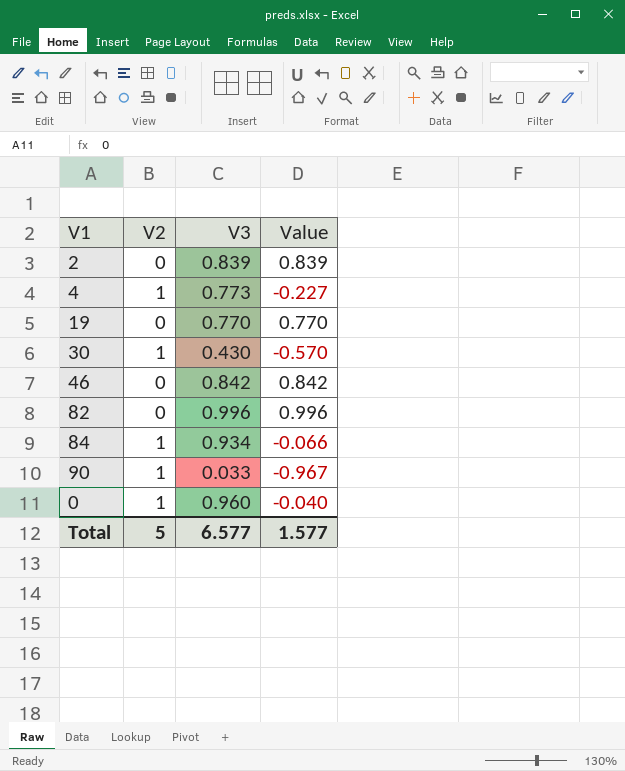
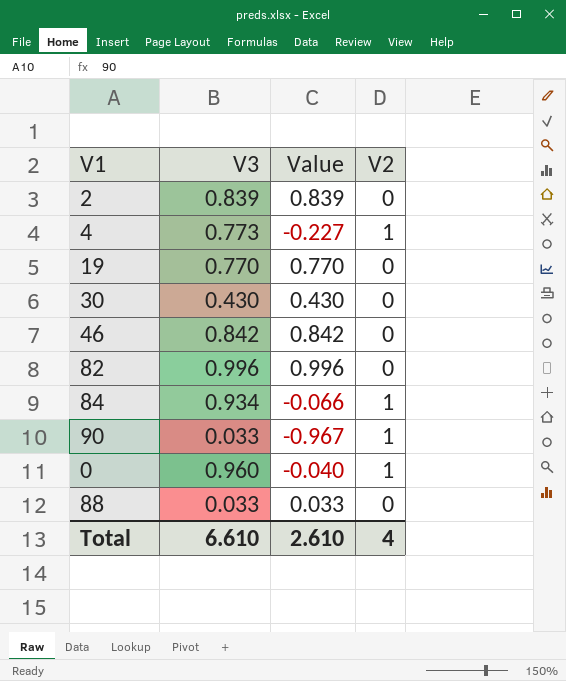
column V2 | position: 2 -> 4
30 | Value: -0.570 -> 0.430
30 | V2: 1 -> 0
row 88: none -> 0.033 | 0.033 | 0
Total | V3: 6.577 -> 6.610
Total | Value: 1.577 -> 2.610
Total | V2: 5 -> 4

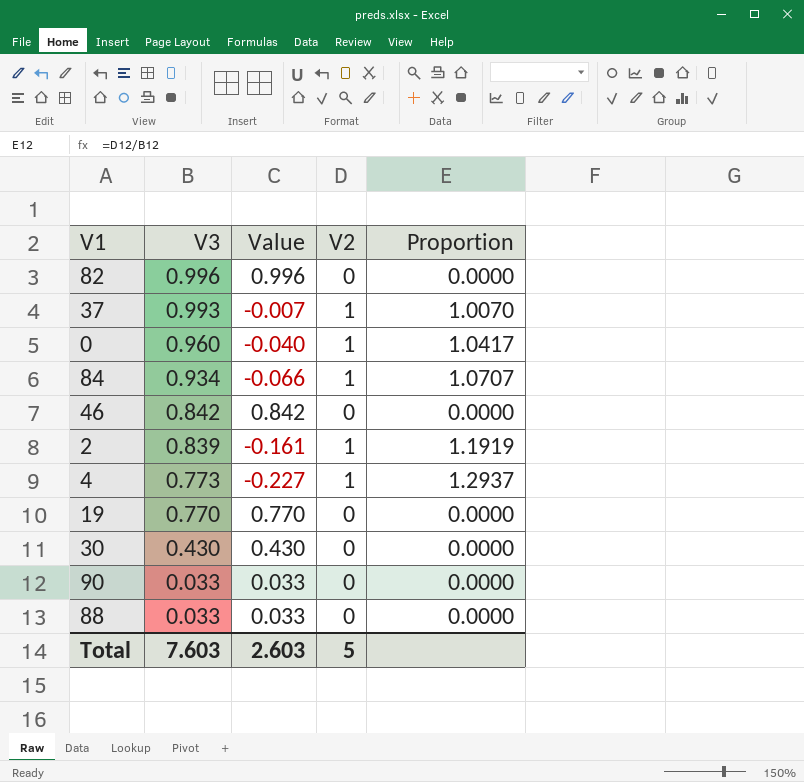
row order: none -> V3 descending
column Proportion | formula: none -> [V2] / [V3]
row 37: none -> 0.993 | -0.007 | 1 | 1.0070
2 | Value: 0.839 -> -0.161
2 | V2: 0 -> 1
90 | Value: -0.967 -> 0.033
90 | V2: 1 -> 0
Total | V3: 6.610 -> 7.603
Total | Value: 2.610 -> 2.603
Total | V2: 4 -> 5

